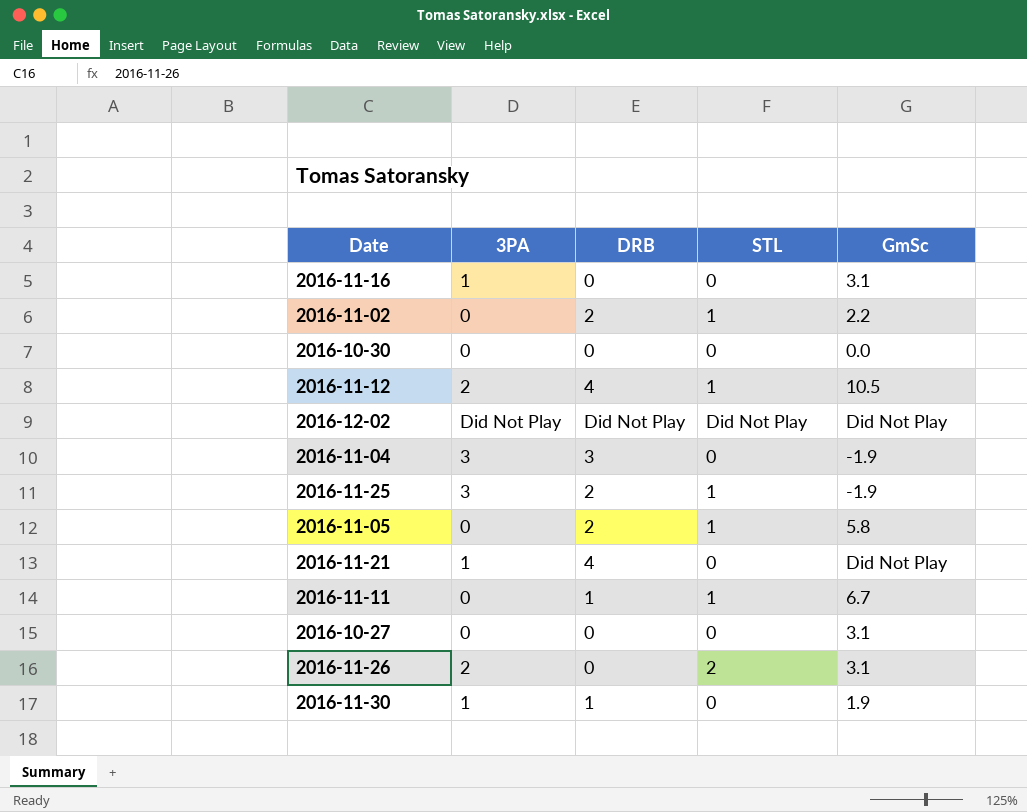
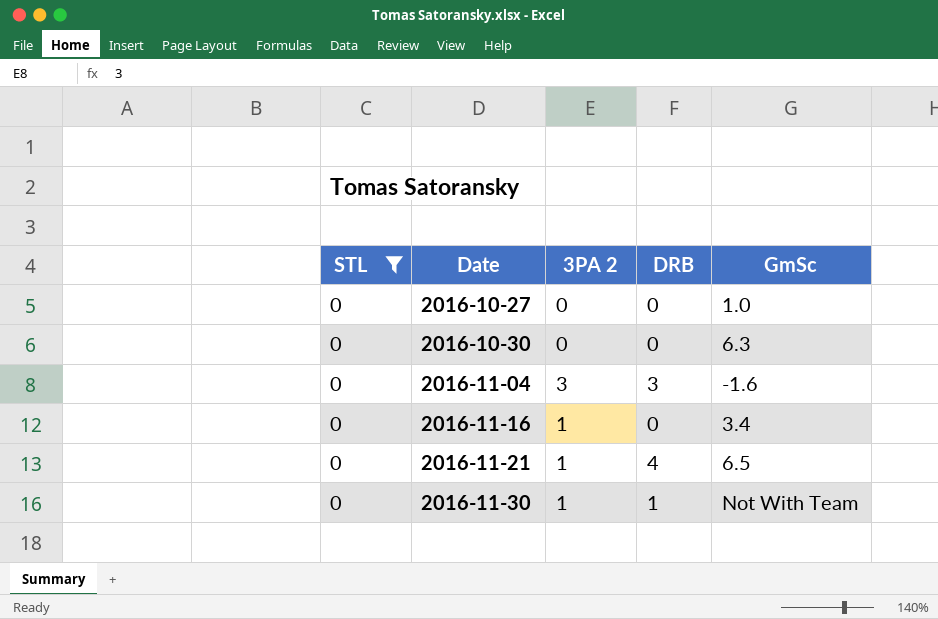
filter: none -> STL = 0
row order: none -> Date ascending
column STL | position: 4 -> 1
column name: 3PA -> 3PA 2
2016-10-27 | GmSc: 3.1 -> 1.0
2016-10-30 | GmSc: 0.0 -> 6.3
2016-11-04 | GmSc: -1.9 -> -1.6
2016-11-16 | GmSc: 3.1 -> 3.4
2016-11-21 | GmSc: Did Not Play -> 6.5
2016-11-30 | GmSc: 1.9 -> Not With Team

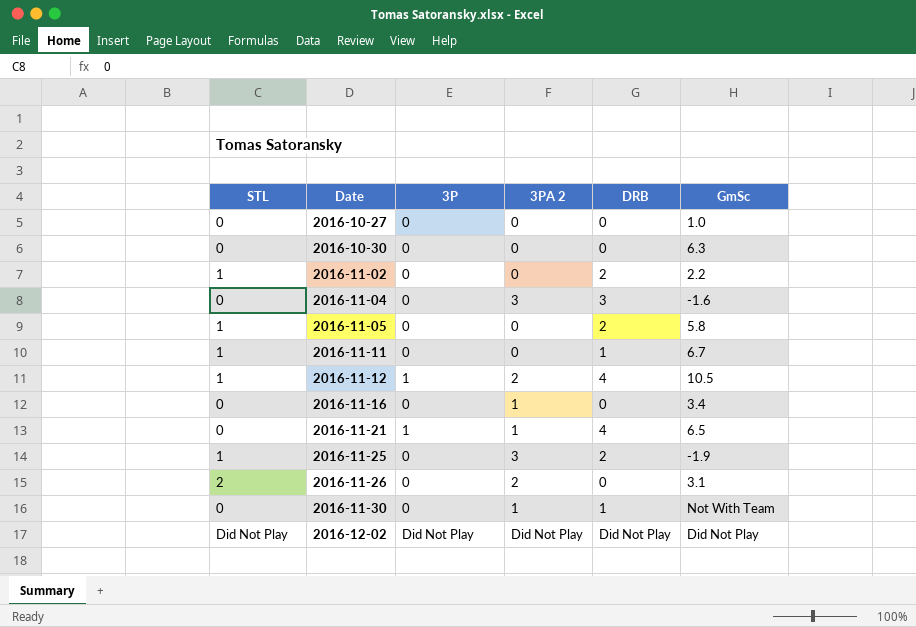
filter: STL = 0 -> none
column 3P | position: none -> 3

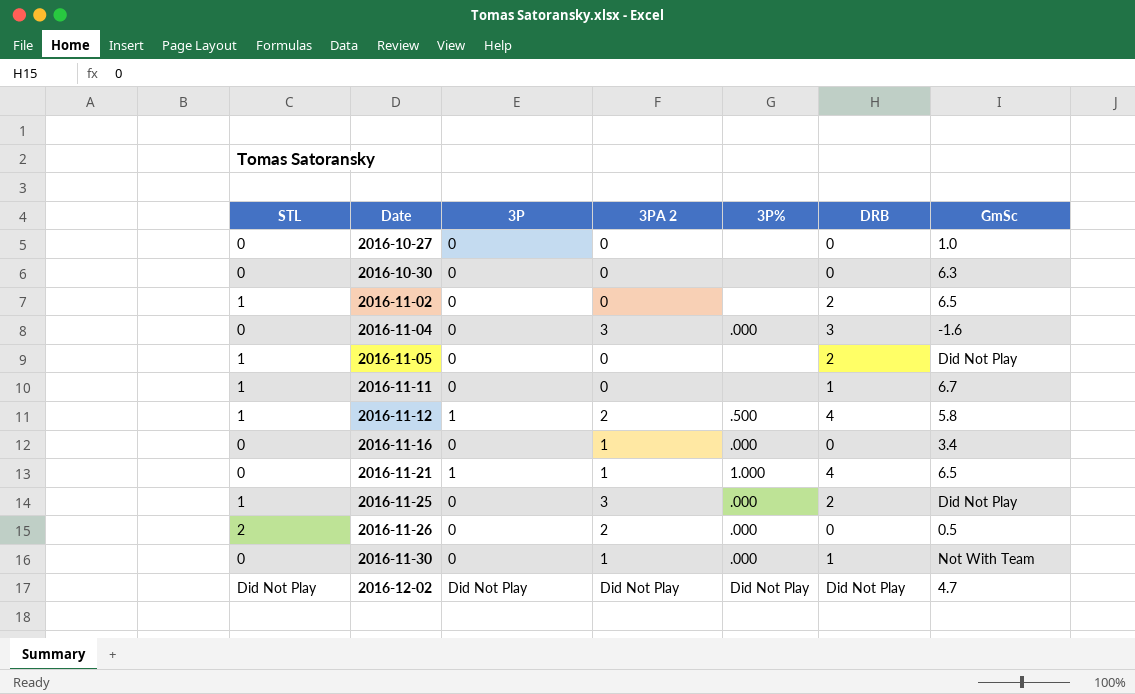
column 3P% | position: none -> 5
2016-11-02 | GmSc: 2.2 -> 6.5
2016-11-05 | GmSc: 5.8 -> Did Not Play
2016-11-12 | GmSc: 10.5 -> 5.8
2016-11-25 | GmSc: -1.9 -> Did Not Play
2016-11-26 | GmSc: 3.1 -> 0.5
2016-12-02 | GmSc: Did Not Play -> 4.7

